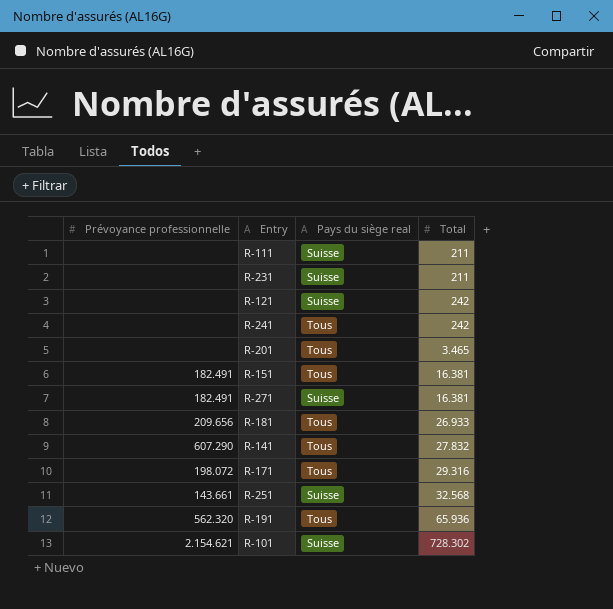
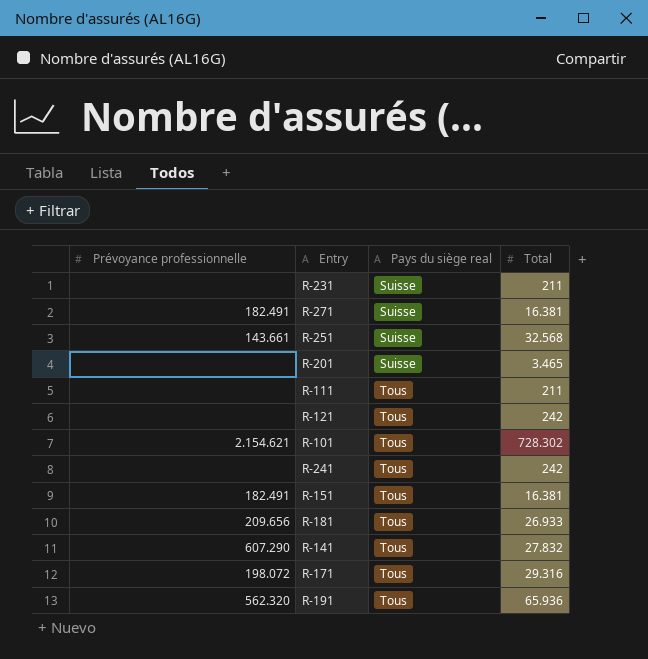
row order: Total ascending -> Pays du siège real ascending
R-201 | Pays du siège real: Tous -> Suisse
R-111 | Pays du siège real: Suisse -> Tous
R-121 | Pays du siège real: Suisse -> Tous
R-101 | Pays du siège real: Suisse -> Tous

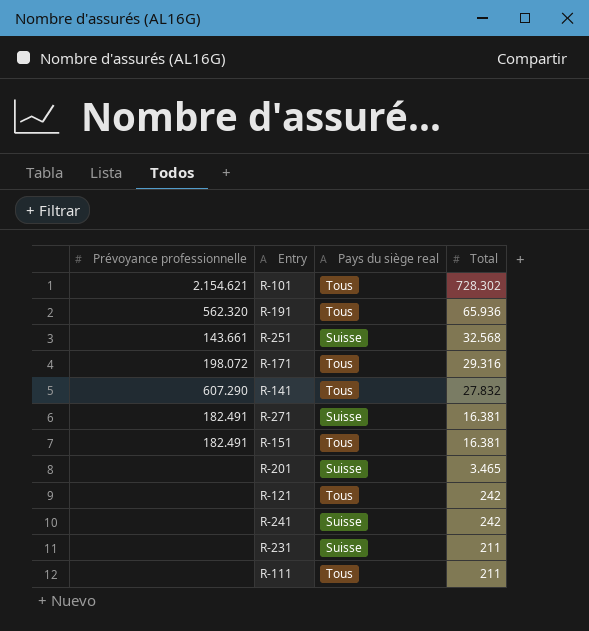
row order: Pays du siège real ascending -> Total descending
row R-181: 209.656 | Tous | 26.933 -> none
R-241 | Pays du siège real: Tous -> Suisse

